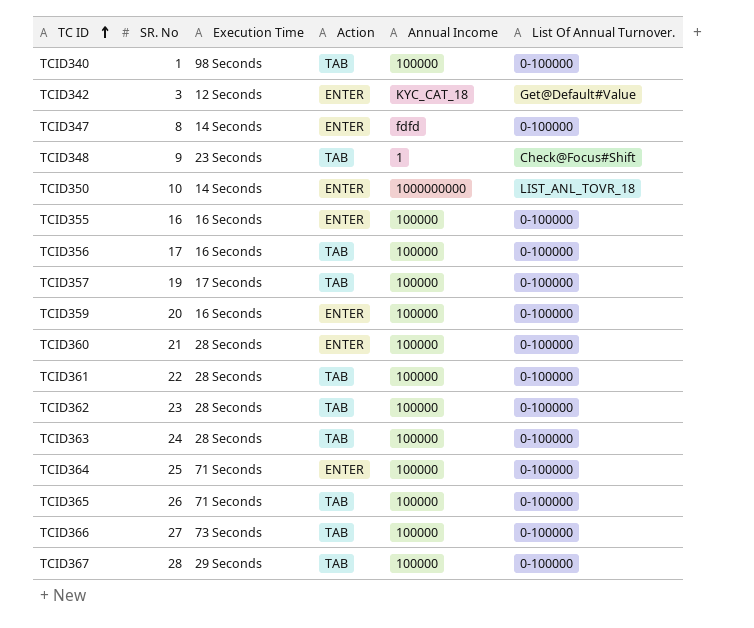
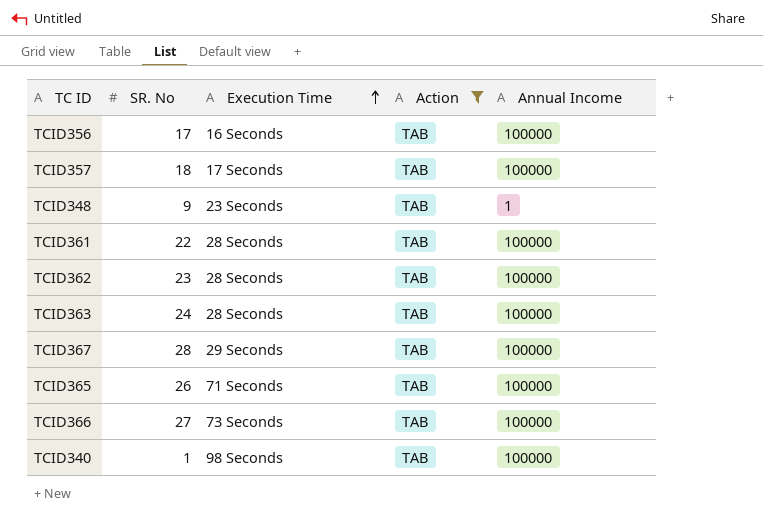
filter: none -> Action = TAB
row order: TC ID ascending -> Execution Time ascending
column List Of Annual Turnover. | position: 6 -> none
TCID357 | SR. No: 19 -> 18

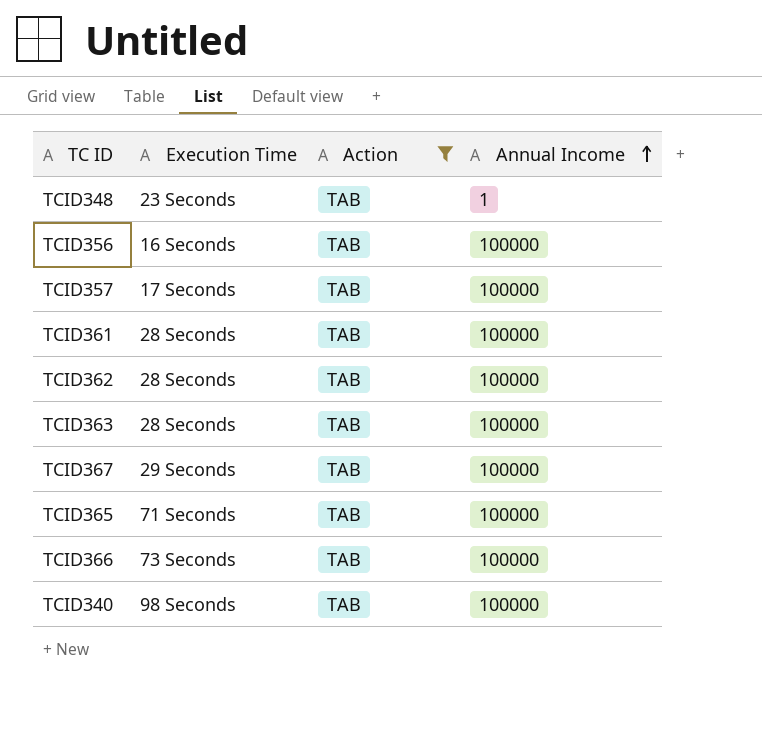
row order: Execution Time ascending -> Annual Income ascending
column SR. No | position: 2 -> none

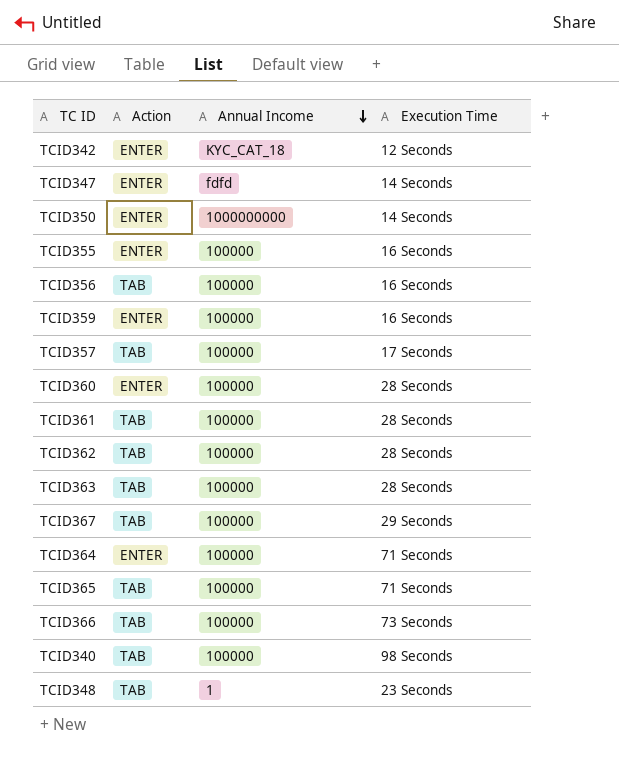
filter: Action = TAB -> none
row order: Annual Income ascending -> Annual Income descending
column Execution Time | position: 2 -> 4

